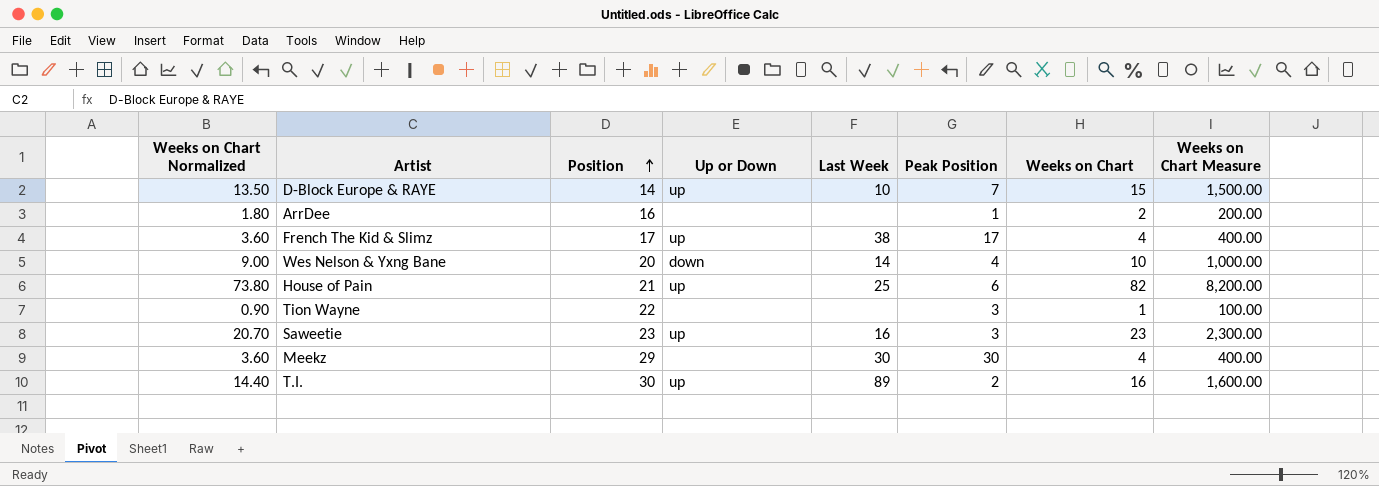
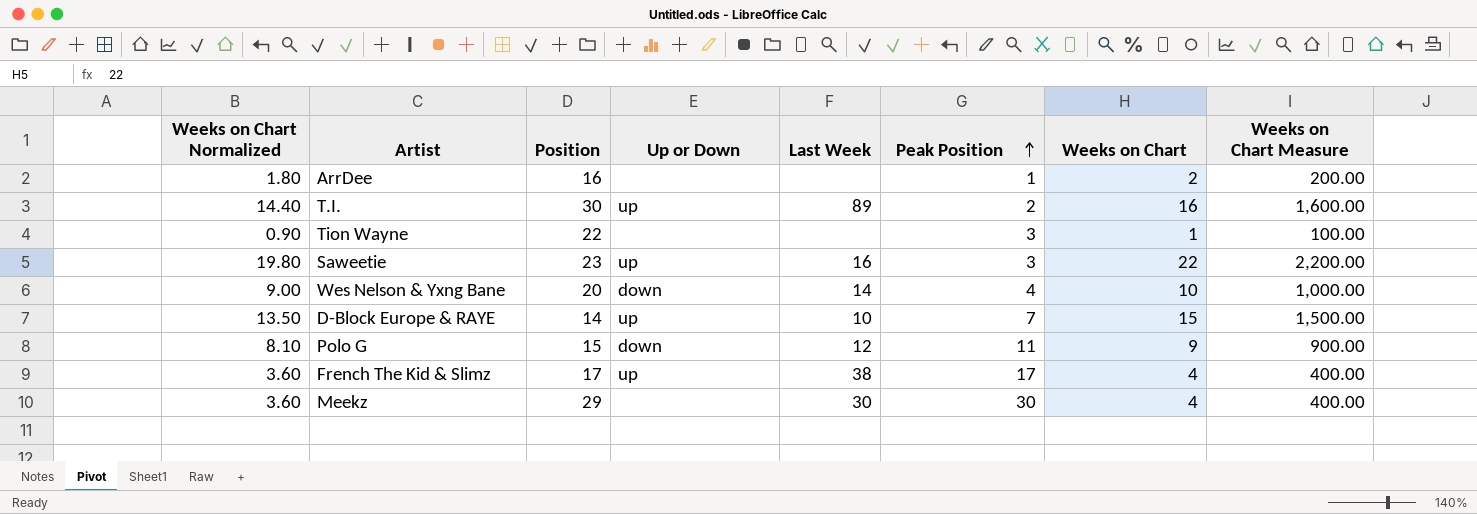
row order: Position ascending -> Peak Position ascending
row House of Pain: 73.80 | 21 | up | 25 | 6 | 82 | 8,200.00 -> none
Saweetie | Weeks on Chart Normalized: 20.70 -> 19.80
Saweetie | Weeks on Chart: 23 -> 22
Saweetie | Weeks on Chart Measure: 2,300.00 -> 2,200.00
row Polo G: none -> 8.10 | 15 | down | 12 | 11 | 9 | 900.00

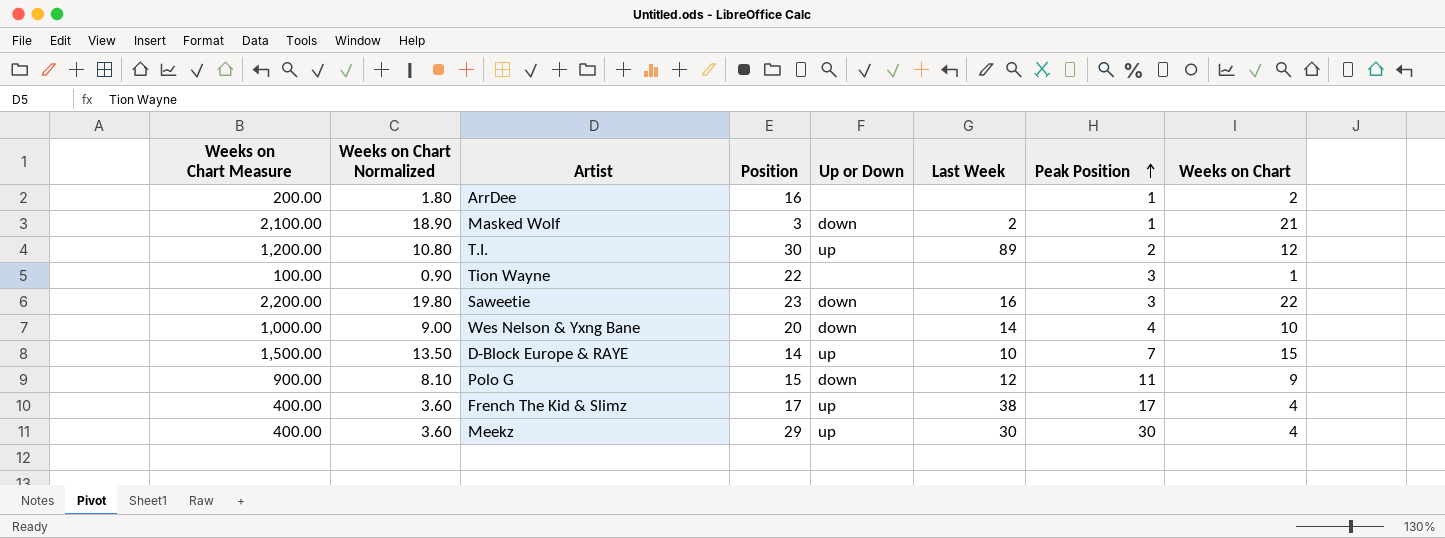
column Weeks on Chart Measure | position: 8 -> 1
row Masked Wolf: none -> 2,100.00 | 18.90 | 3 | down | 2 | 1 | 21
T.I. | Weeks on Chart Measure: 1,600.00 -> 1,200.00
T.I. | Weeks on Chart Normalized: 14.40 -> 10.80
T.I. | Weeks on Chart: 16 -> 12
Saweetie | Up or Down: up -> down
Meekz | Up or Down: none -> up

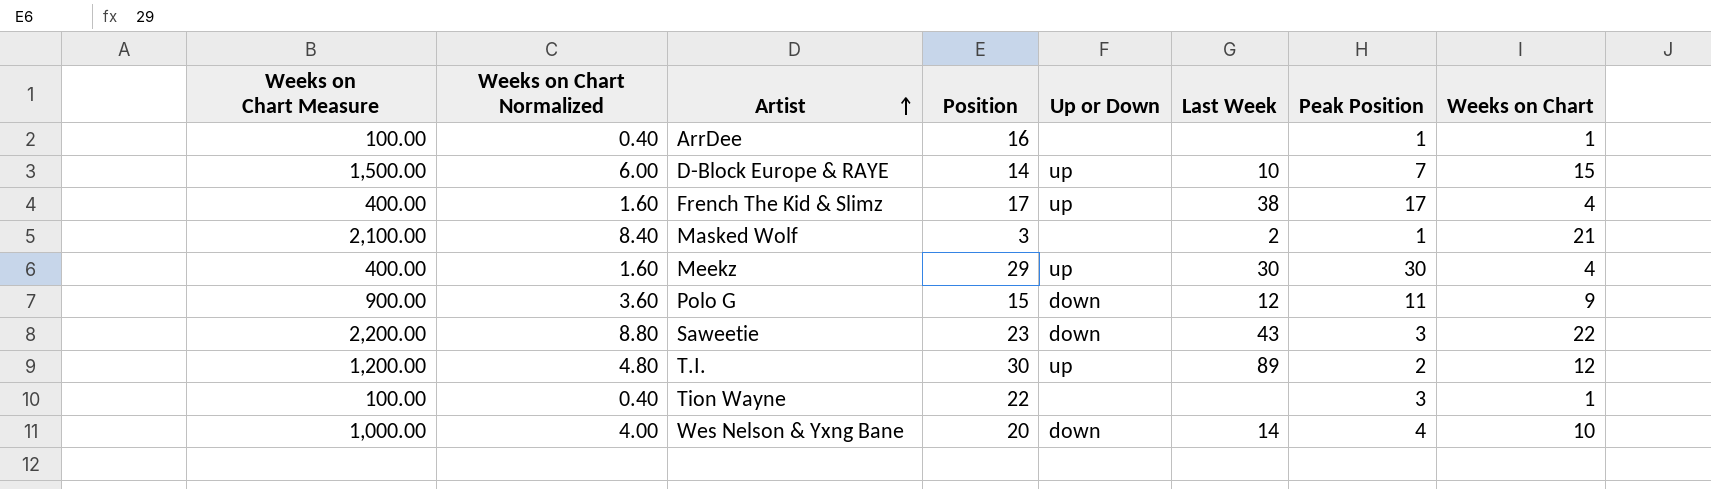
row order: Peak Position ascending -> Artist ascending
column Weeks on Chart Normalized | formula: [Weeks on Chart] * 0.9 -> [Weeks on Chart] * 0.4
ArrDee | Weeks on Chart Measure: 200.00 -> 100.00
ArrDee | Weeks on Chart: 2 -> 1
Masked Wolf | Up or Down: down -> none
Saweetie | Last Week: 16 -> 43

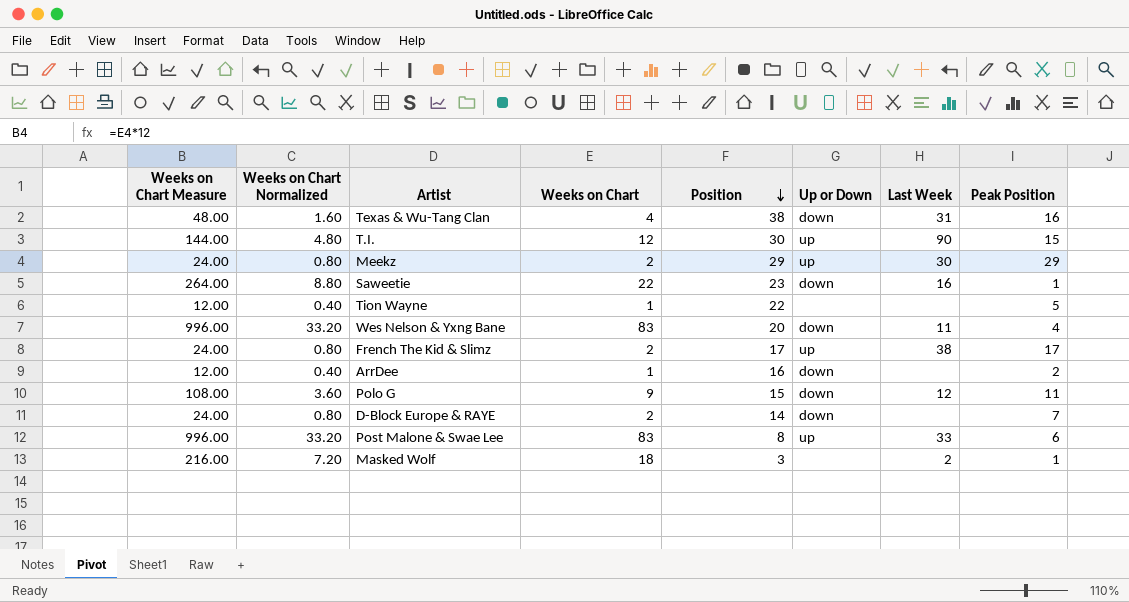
row order: Artist ascending -> Position descending
column Weeks on Chart Measure | formula: [Weeks on Chart] * 100 -> [Weeks on Chart] * 12
column Weeks on Chart | position: 8 -> 4
row Texas & Wu-Tang Clan: none -> 48.00 | 1.60 | 4 | 38 | down | 31 | 16
T.I. | Last Week: 89 -> 90
T.I. | Peak Position: 2 -> 15
Meekz | Weeks on Chart Normalized: 1.60 -> 0.80
Meekz | Weeks on Chart: 4 -> 2
Meekz | Peak Position: 30 -> 29
Saweetie | Last Week: 43 -> 16
Saweetie | Peak Position: 3 -> 1
Tion Wayne | Peak Position: 3 -> 5
Wes Nelson & Yxng Bane | Weeks on Chart Normalized: 4.00 -> 33.20
Wes Nelson & Yxng Bane | Weeks on Chart: 10 -> 83
Wes Nelson & Yxng Bane | Last Week: 14 -> 11
French The Kid & Slimz | Weeks on Chart Normalized: 1.60 -> 0.80
French The Kid & Slimz | Weeks on Chart: 4 -> 2
ArrDee | Up or Down: none -> down
ArrDee | Peak Position: 1 -> 2
D-Block Europe & RAYE | Weeks on Chart Normalized: 6.00 -> 0.80
D-Block Europe & RAYE | Weeks on Chart: 15 -> 2
D-Block Europe & RAYE | Up or Down: up -> down
D-Block Europe & RAYE | Last Week: 10 -> none
row Post Malone & Swae Lee: none -> 996.00 | 33.20 | 83 | 8 | up | 33 | 6
Masked Wolf | Weeks on Chart Normalized: 8.40 -> 7.20
Masked Wolf | Weeks on Chart: 21 -> 18

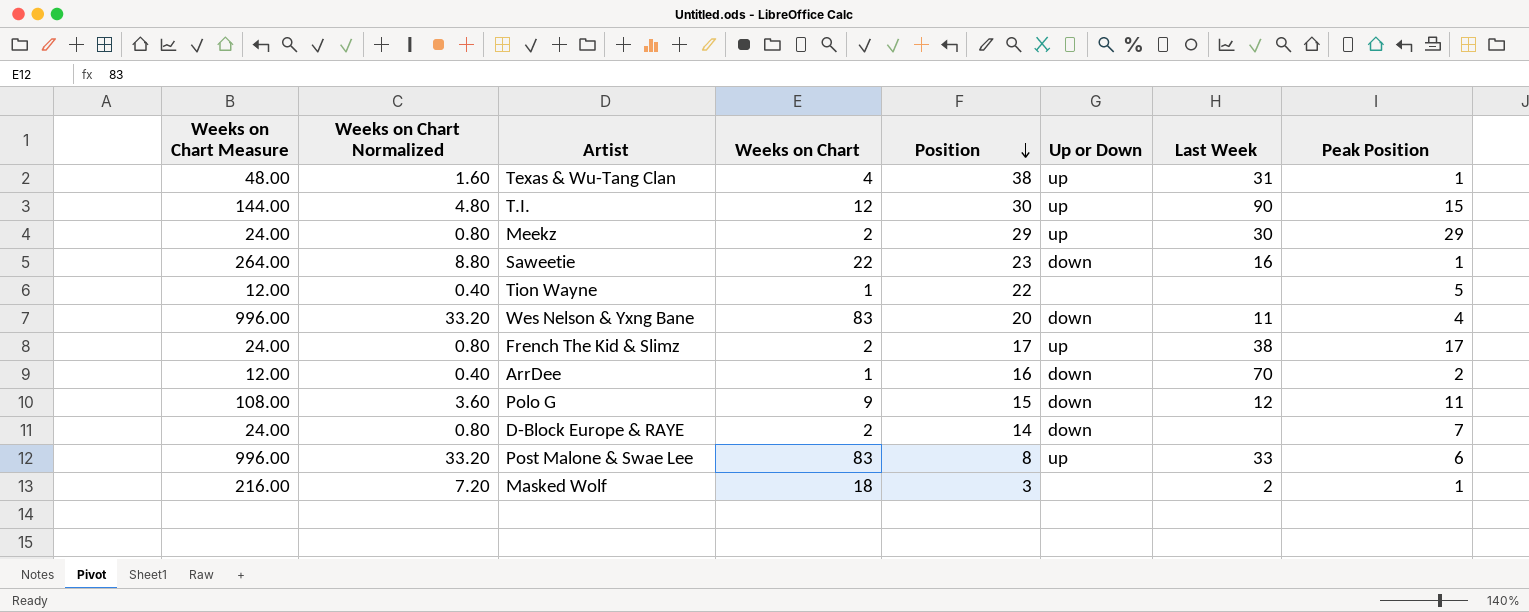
Texas & Wu-Tang Clan | Up or Down: down -> up
Texas & Wu-Tang Clan | Peak Position: 16 -> 1
ArrDee | Last Week: none -> 70

